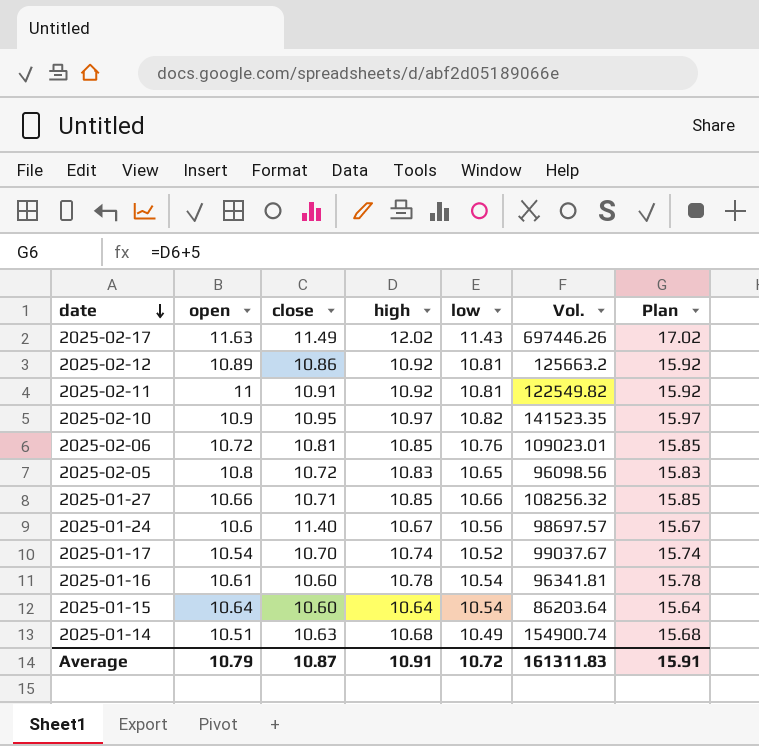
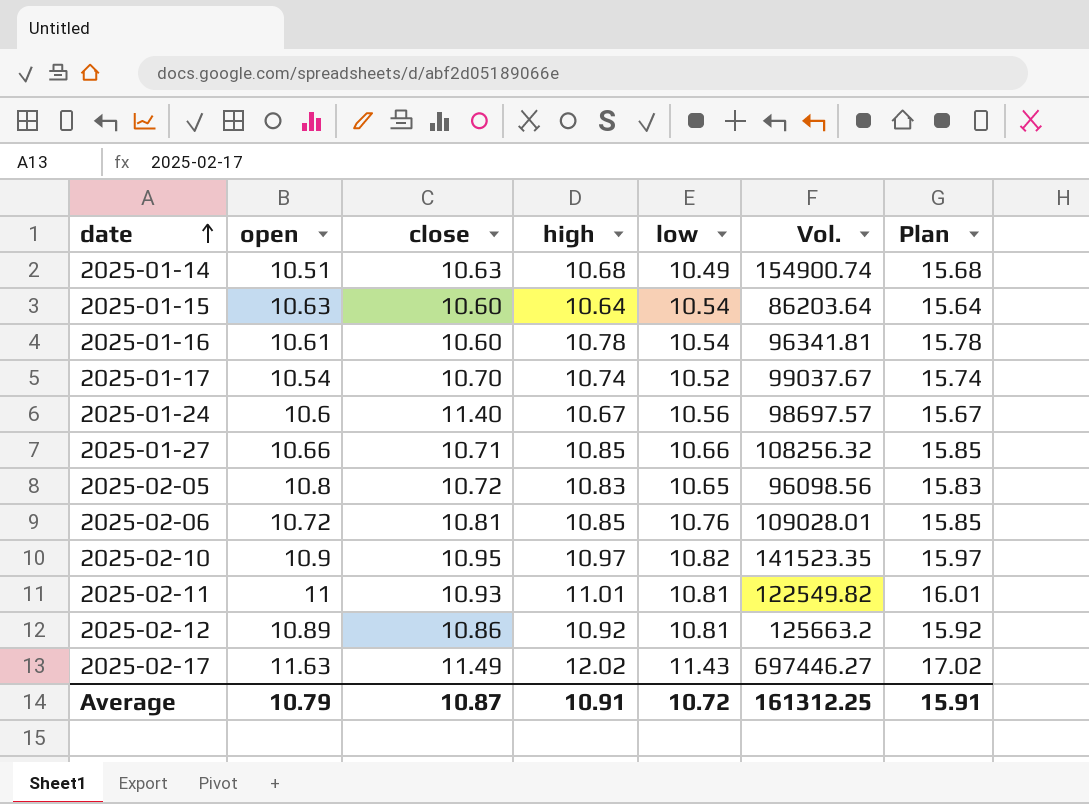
row order: date descending -> date ascending
2025-01-15 | open: 10.64 -> 10.63
2025-02-06 | Vol.: 109023.01 -> 109028.01
2025-02-11 | close: 10.91 -> 10.93
2025-02-11 | high: 10.92 -> 11.01
2025-02-11 | Plan: 15.92 -> 16.01
2025-02-17 | Vol.: 697446.26 -> 697446.27
Average | Vol.: 161311.83 -> 161312.25

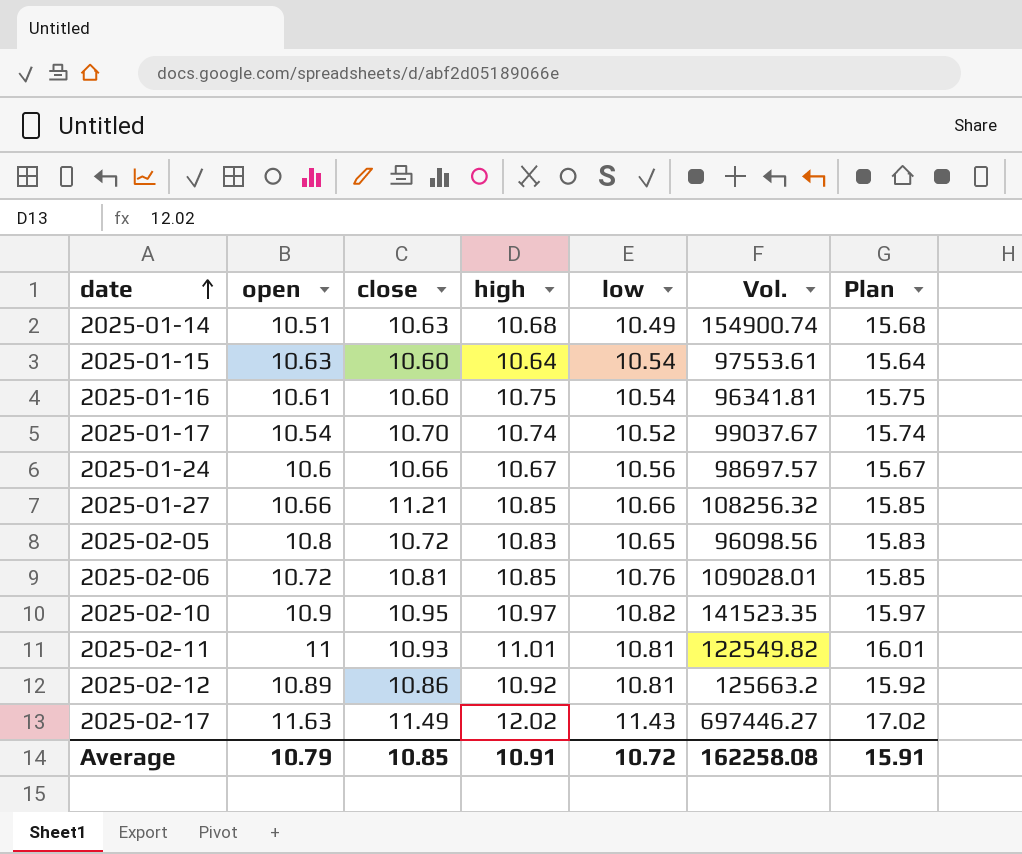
2025-01-15 | Vol.: 86203.64 -> 97553.61
2025-01-16 | high: 10.78 -> 10.75
2025-01-16 | Plan: 15.78 -> 15.75
2025-01-24 | close: 11.40 -> 10.66
2025-01-27 | close: 10.71 -> 11.21
Average | close: 10.87 -> 10.85
Average | Vol.: 161312.25 -> 162258.08

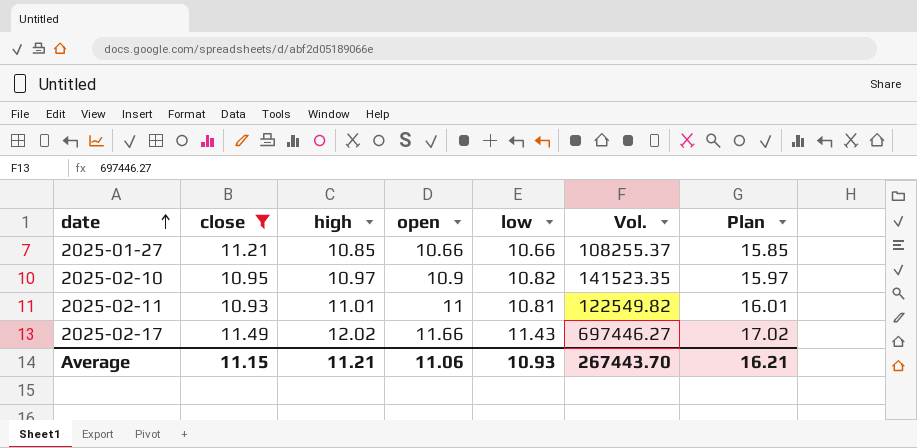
filter: none -> close >= 10.93
column open | position: 2 -> 4
2025-01-27 | Vol.: 108256.32 -> 108255.37
2025-02-17 | open: 11.63 -> 11.66
Average | close: 10.85 -> 11.15
Average | high: 10.91 -> 11.21
Average | open: 10.79 -> 11.06
Average | low: 10.72 -> 10.93
Average | Vol.: 162258.08 -> 267443.70
Average | Plan: 15.91 -> 16.21

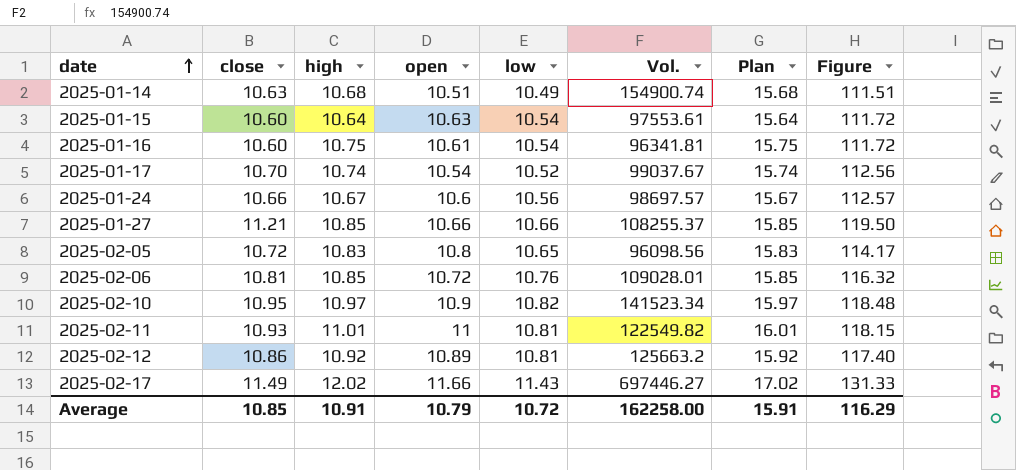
filter: close >= 10.93 -> none
column Figure | formula: none -> [close] * [low]
2025-02-10 | Vol.: 141523.35 -> 141523.34
Average | close: 11.15 -> 10.85
Average | high: 11.21 -> 10.91
Average | open: 11.06 -> 10.79
Average | low: 10.93 -> 10.72
Average | Vol.: 267443.70 -> 162258.00
Average | Plan: 16.21 -> 15.91

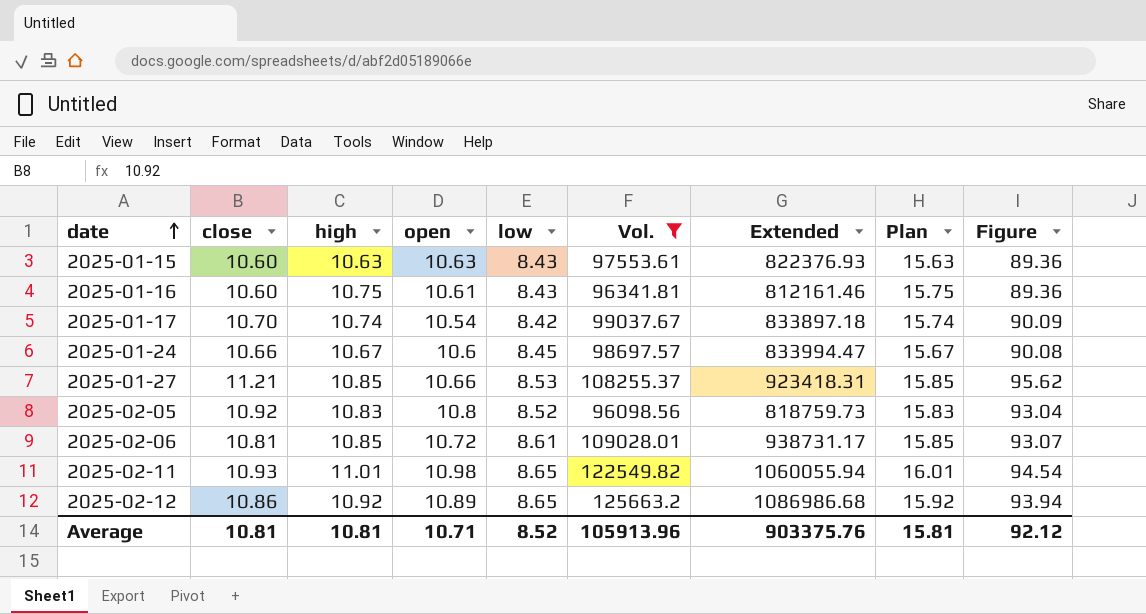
filter: none -> Vol. <= 125663.2
column Extended | formula: none -> [low] * [Vol.]
2025-01-15 | high: 10.64 -> 10.63
2025-01-15 | low: 10.54 -> 8.43
2025-01-15 | Plan: 15.64 -> 15.63
2025-01-15 | Figure: 111.72 -> 89.36
2025-01-16 | low: 10.54 -> 8.43
2025-01-16 | Figure: 111.72 -> 89.36
2025-01-17 | low: 10.52 -> 8.42
2025-01-17 | Figure: 112.56 -> 90.09
2025-01-24 | low: 10.56 -> 8.45
2025-01-24 | Figure: 112.57 -> 90.08
2025-01-27 | low: 10.66 -> 8.53
2025-01-27 | Figure: 119.50 -> 95.62
2025-02-05 | close: 10.72 -> 10.92
2025-02-05 | low: 10.65 -> 8.52
2025-02-05 | Figure: 114.17 -> 93.04
2025-02-06 | low: 10.76 -> 8.61
2025-02-06 | Figure: 116.32 -> 93.07
2025-02-11 | open: 11 -> 10.98
2025-02-11 | low: 10.81 -> 8.65
2025-02-11 | Figure: 118.15 -> 94.54
2025-02-12 | low: 10.81 -> 8.65
2025-02-12 | Figure: 117.40 -> 93.94
Average | close: 10.85 -> 10.81
Average | high: 10.91 -> 10.81
Average | open: 10.79 -> 10.71
Average | low: 10.72 -> 8.52
Average | Vol.: 162258.00 -> 105913.96
Average | Plan: 15.91 -> 15.81
Average | Figure: 116.29 -> 92.12

